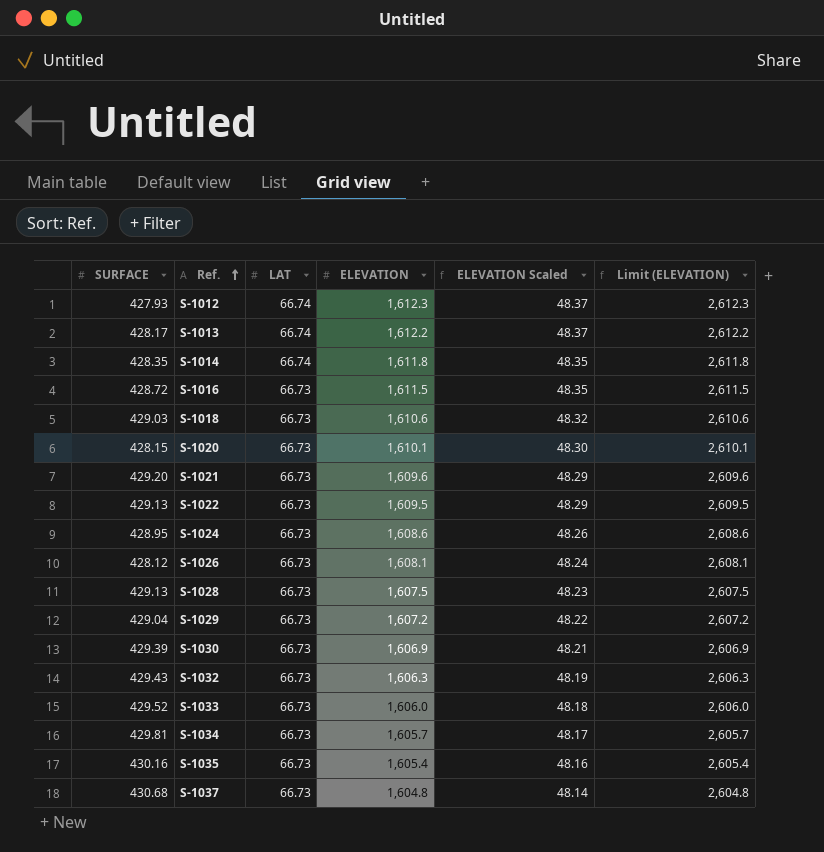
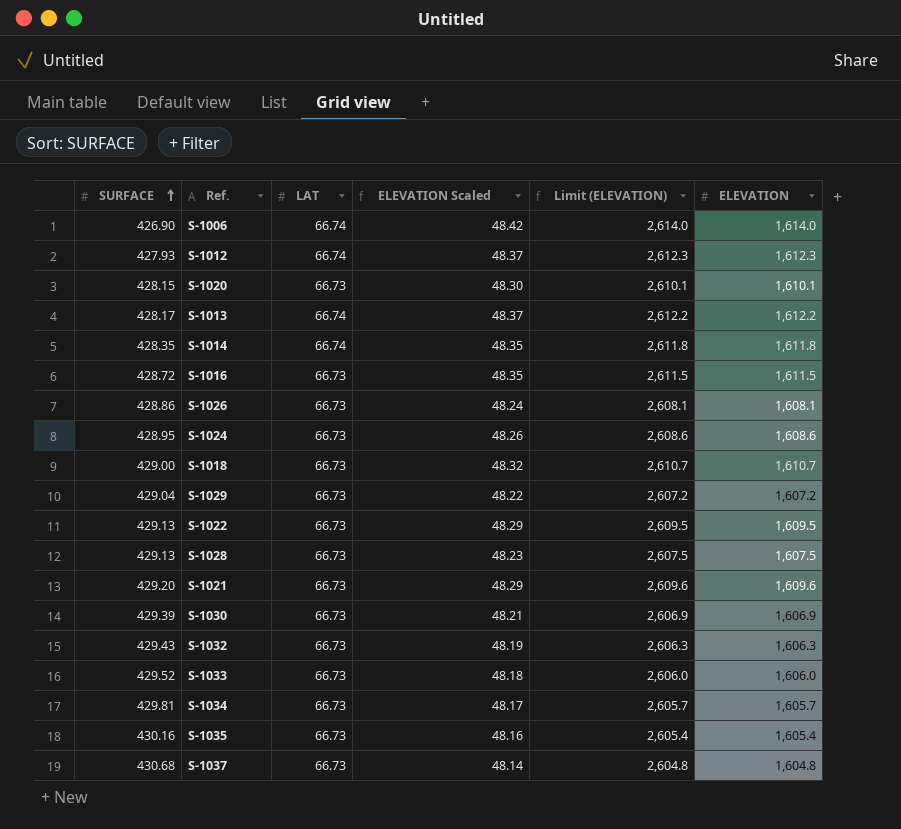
row order: Ref. ascending -> SURFACE ascending
column ELEVATION | position: 4 -> 6
row S-1006: none -> 426.90 | 66.74 | 48.42 | 2,614.0 | 1,614.0
S-1026 | SURFACE: 428.12 -> 428.86
S-1018 | SURFACE: 429.03 -> 429.00
S-1018 | Limit (ELEVATION): 2,610.6 -> 2,610.7
S-1018 | ELEVATION: 1,610.6 -> 1,610.7

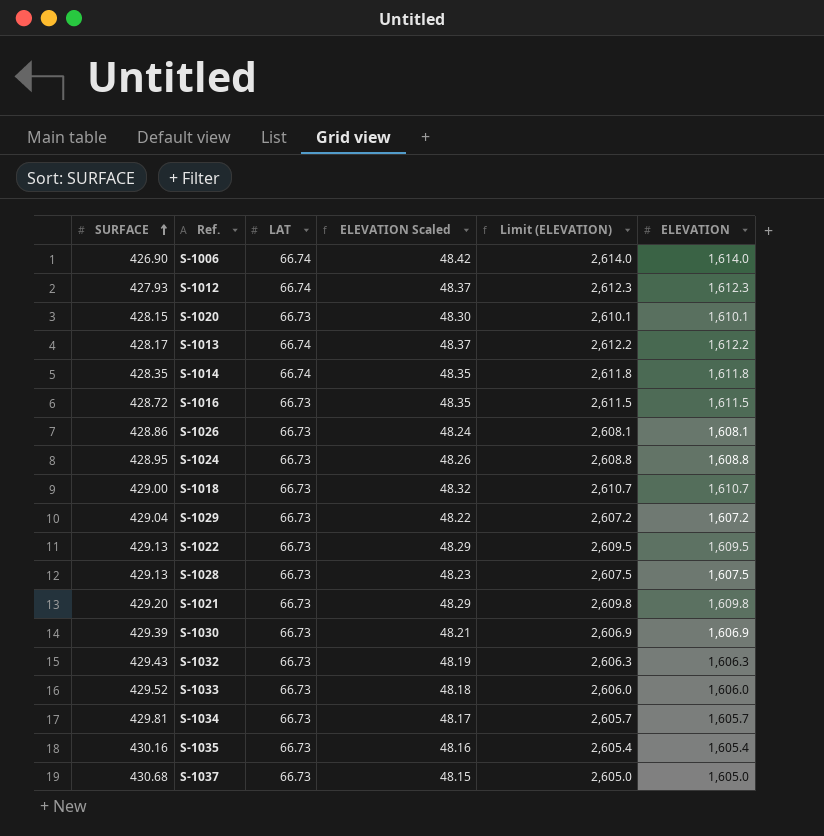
S-1024 | Limit (ELEVATION): 2,608.6 -> 2,608.8
S-1024 | ELEVATION: 1,608.6 -> 1,608.8
S-1021 | Limit (ELEVATION): 2,609.6 -> 2,609.8
S-1021 | ELEVATION: 1,609.6 -> 1,609.8
S-1037 | ELEVATION Scaled: 48.14 -> 48.15
S-1037 | Limit (ELEVATION): 2,604.8 -> 2,605.0
S-1037 | ELEVATION: 1,604.8 -> 1,605.0

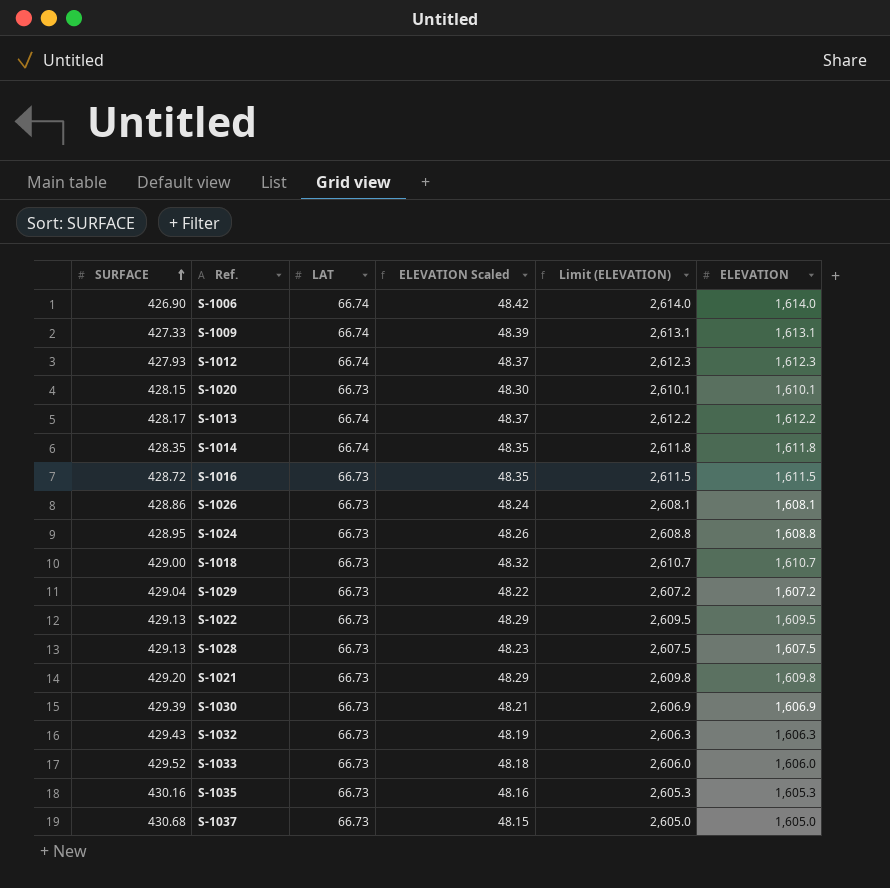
row S-1034: 429.81 | 66.73 | 48.17 | 2,605.7 | 1,605.7 -> none
row S-1009: none -> 427.33 | 66.74 | 48.39 | 2,613.1 | 1,613.1
S-1035 | Limit (ELEVATION): 2,605.4 -> 2,605.3
S-1035 | ELEVATION: 1,605.4 -> 1,605.3

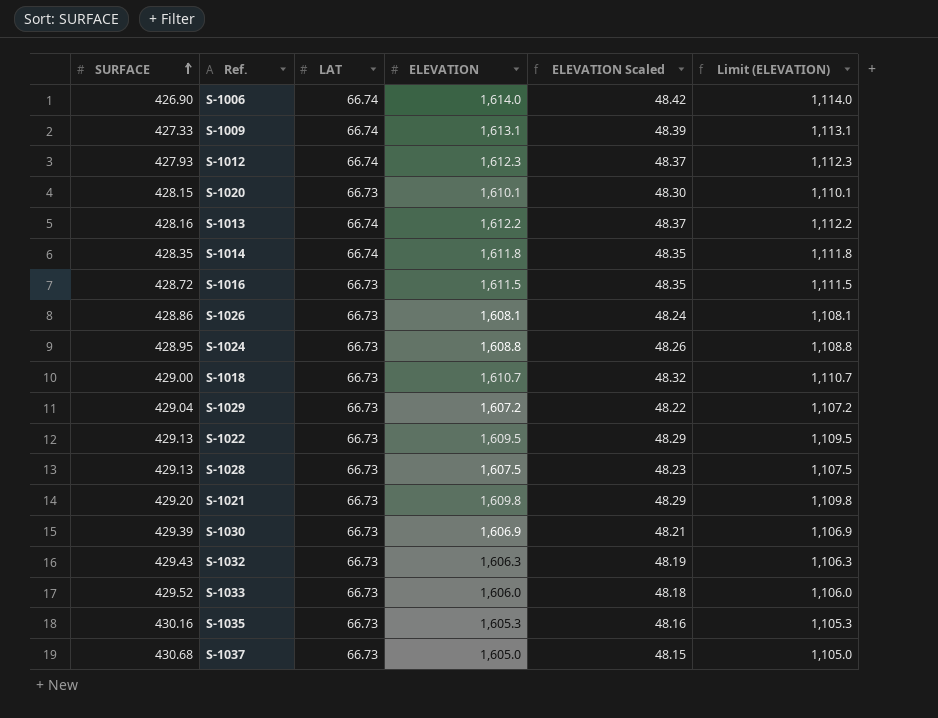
column ELEVATION | position: 6 -> 4
column Limit (ELEVATION) | formula: [ELEVATION] + 1000 -> [ELEVATION] - 500
S-1013 | SURFACE: 428.17 -> 428.16

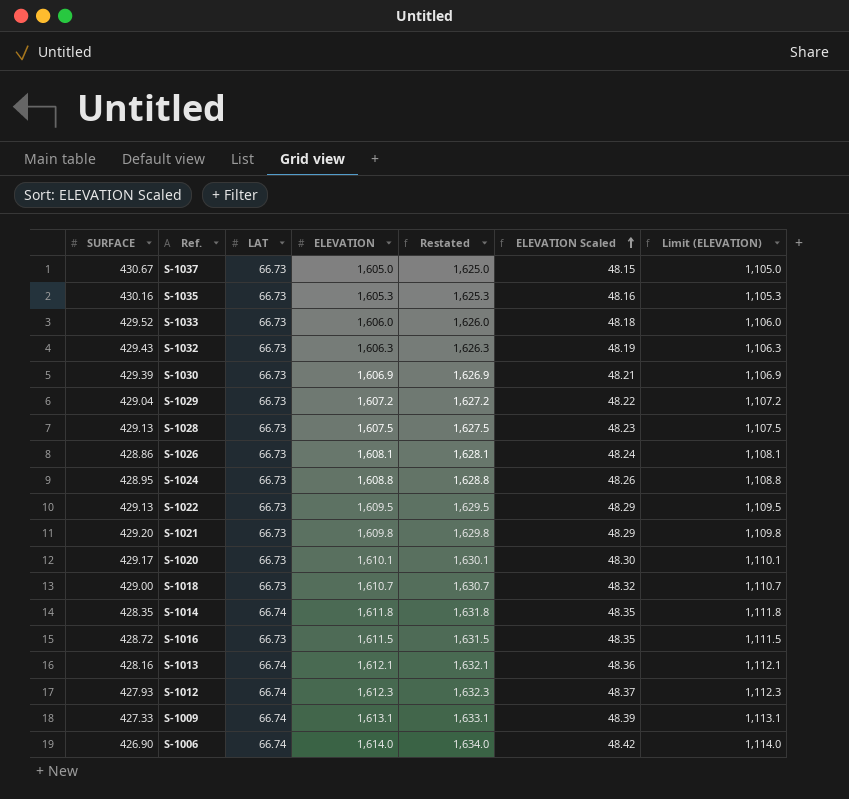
row order: SURFACE ascending -> ELEVATION Scaled ascending
column Restated | formula: none -> [ELEVATION] + 20
S-1037 | SURFACE: 430.68 -> 430.67
S-1020 | SURFACE: 428.15 -> 429.17
S-1013 | ELEVATION: 1,612.2 -> 1,612.1
S-1013 | ELEVATION Scaled: 48.37 -> 48.36
S-1013 | Limit (ELEVATION): 1,112.2 -> 1,112.1

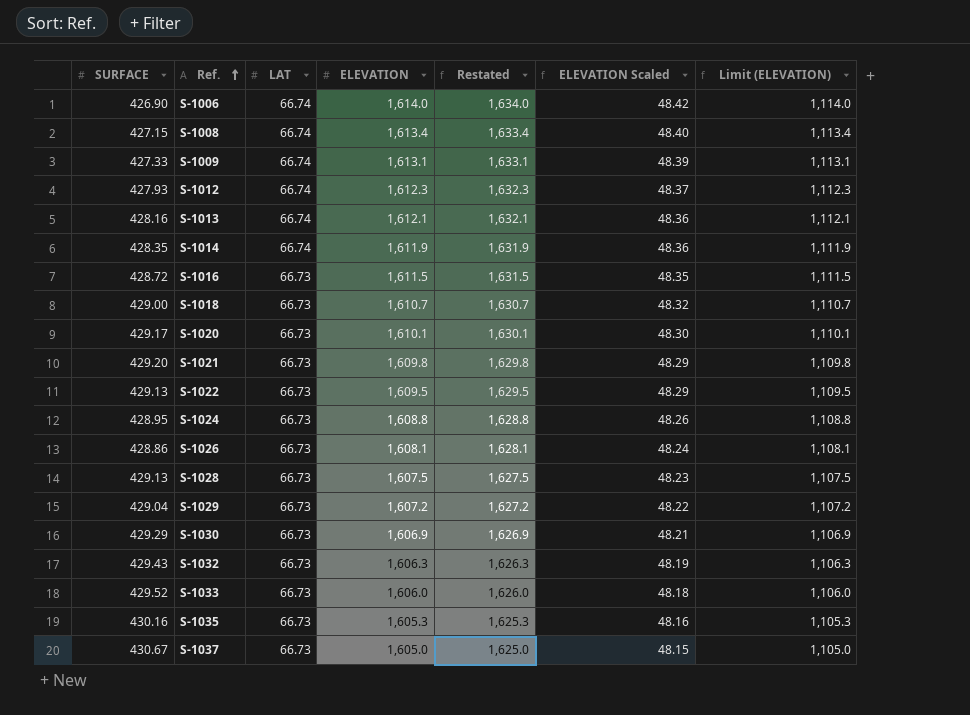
row order: ELEVATION Scaled ascending -> Ref. ascending
row S-1008: none -> 427.15 | 66.74 | 1,613.4 | 1,633.4 | 48.40 | 1,113.4
S-1014 | ELEVATION: 1,611.8 -> 1,611.9
S-1014 | Restated: 1,631.8 -> 1,631.9
S-1014 | ELEVATION Scaled: 48.35 -> 48.36
S-1014 | Limit (ELEVATION): 1,111.8 -> 1,111.9
S-1030 | SURFACE: 429.39 -> 429.29

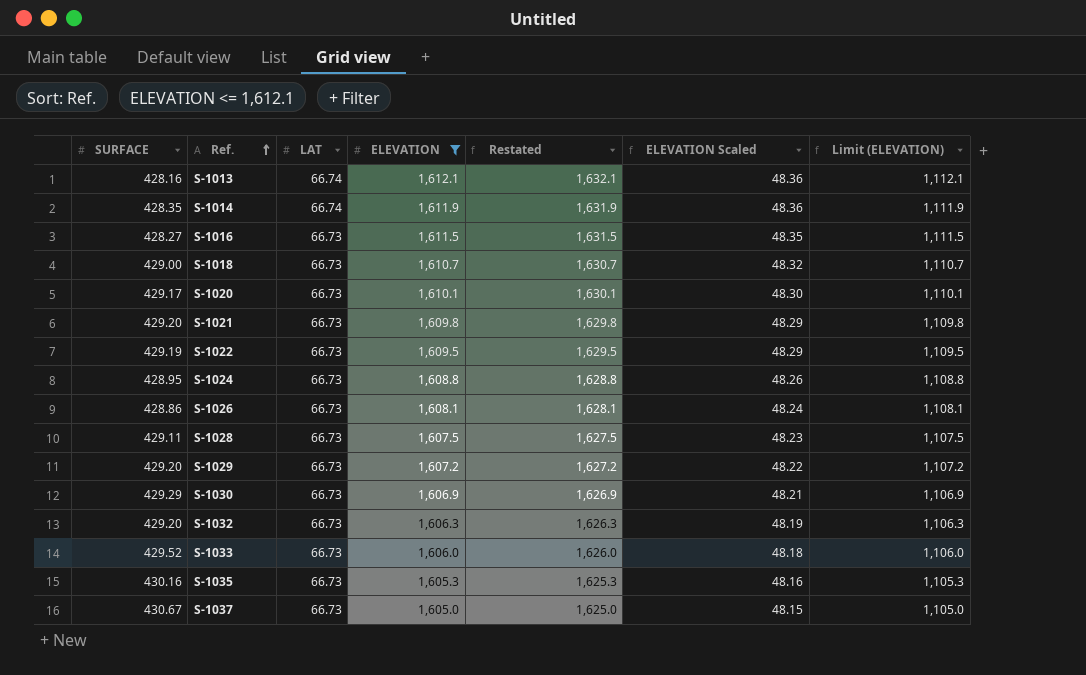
filter: none -> ELEVATION <= 1,612.1
S-1016 | SURFACE: 428.72 -> 428.27
S-1022 | SURFACE: 429.13 -> 429.19
S-1028 | SURFACE: 429.13 -> 429.11
S-1029 | SURFACE: 429.04 -> 429.20
S-1032 | SURFACE: 429.43 -> 429.20

